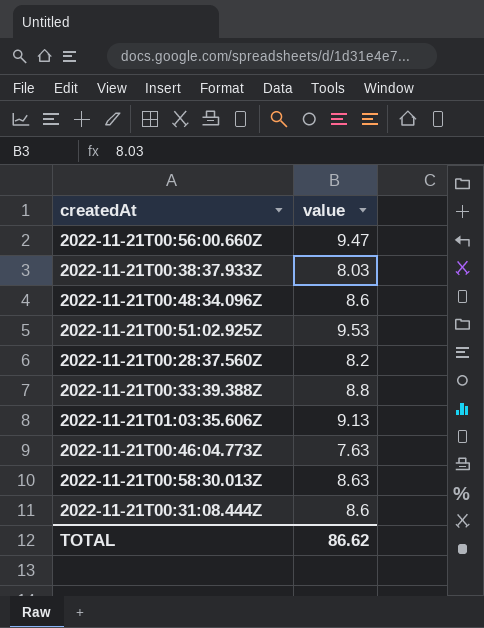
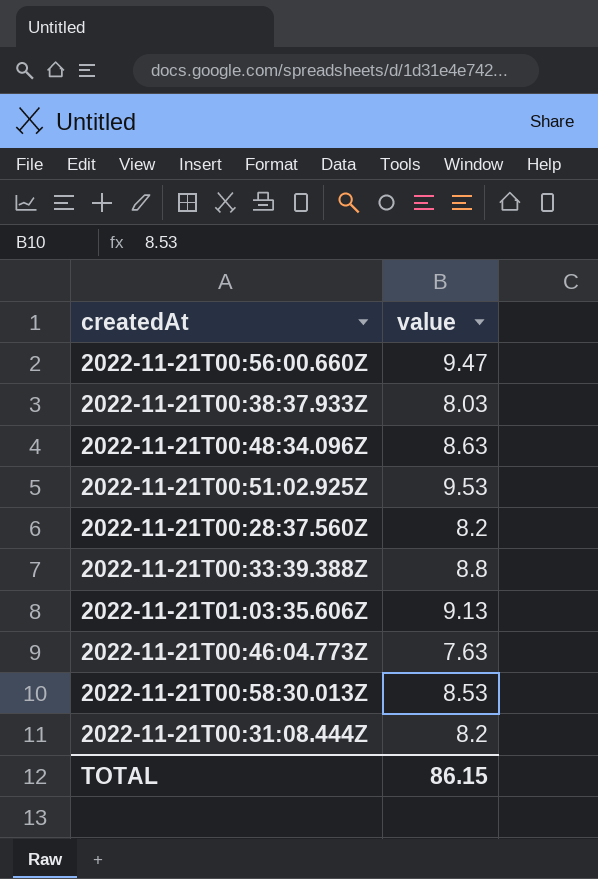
2022-11-21T00:48:34.096Z | value: 8.6 -> 8.63
2022-11-21T00:58:30.013Z | value: 8.63 -> 8.53
2022-11-21T00:31:08.444Z | value: 8.6 -> 8.2
TOTAL | value: 86.62 -> 86.15

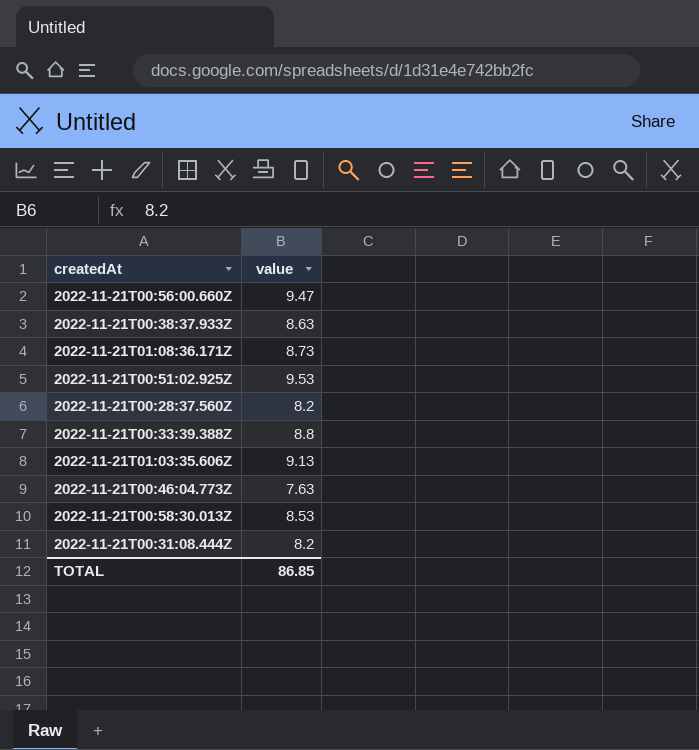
row 2022-11-21T00:48:34.096Z: 8.63 -> none
2022-11-21T00:38:37.933Z | value: 8.03 -> 8.63
row 2022-11-21T01:08:36.171Z: none -> 8.73
TOTAL | value: 86.15 -> 86.85

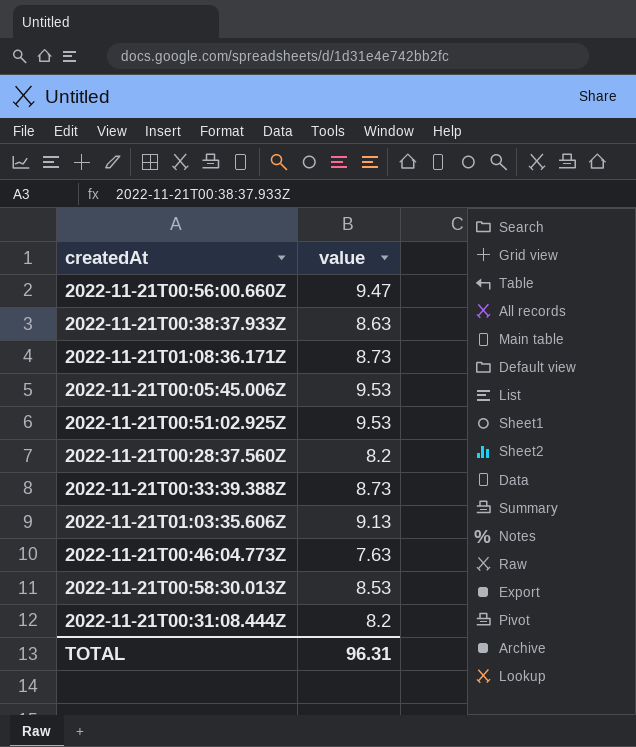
row 2022-11-21T00:05:45.006Z: none -> 9.53
2022-11-21T00:33:39.388Z | value: 8.8 -> 8.73
TOTAL | value: 86.85 -> 96.31

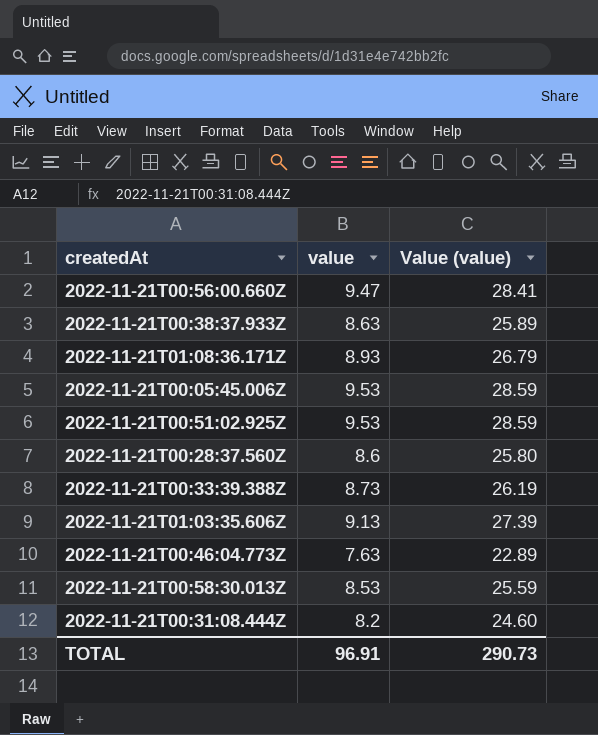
column Value (value) | formula: none -> [value] * 3
2022-11-21T01:08:36.171Z | value: 8.73 -> 8.93
2022-11-21T00:28:37.560Z | value: 8.2 -> 8.6
TOTAL | value: 96.31 -> 96.91

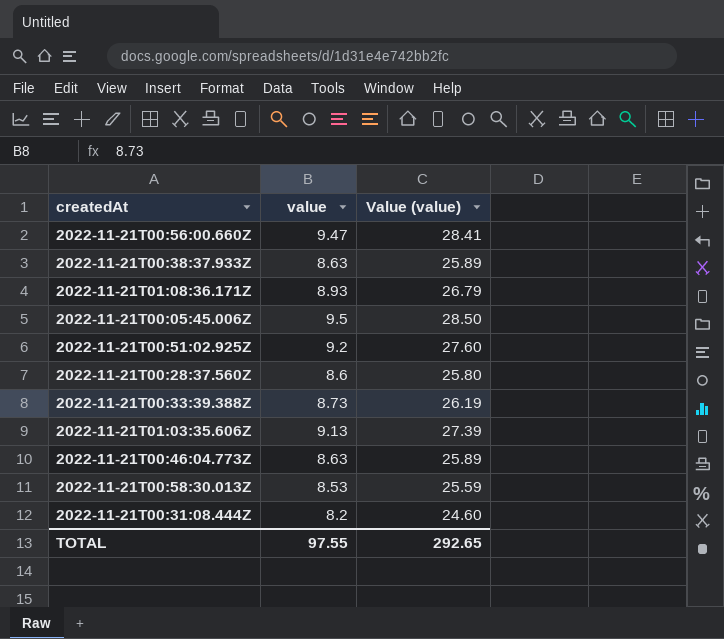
2022-11-21T00:05:45.006Z | value: 9.53 -> 9.5
2022-11-21T00:05:45.006Z | Value (value): 28.59 -> 28.50
2022-11-21T00:51:02.925Z | value: 9.53 -> 9.2
2022-11-21T00:51:02.925Z | Value (value): 28.59 -> 27.60
2022-11-21T00:46:04.773Z | value: 7.63 -> 8.63
2022-11-21T00:46:04.773Z | Value (value): 22.89 -> 25.89
TOTAL | value: 96.91 -> 97.55
TOTAL | Value (value): 290.73 -> 292.65

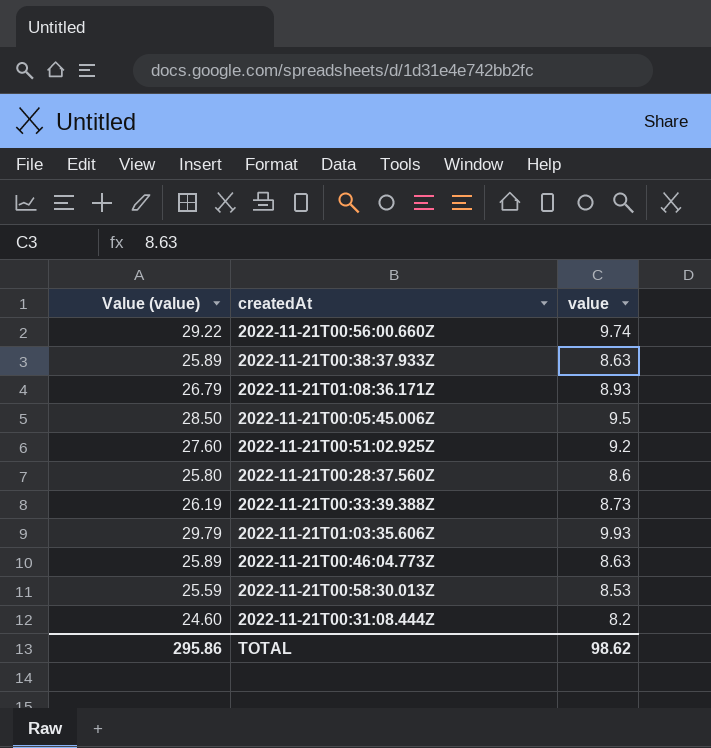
column Value (value) | position: 3 -> 1
2022-11-21T00:56:00.660Z | Value (value): 28.41 -> 29.22
2022-11-21T00:56:00.660Z | value: 9.47 -> 9.74
2022-11-21T01:03:35.606Z | Value (value): 27.39 -> 29.79
2022-11-21T01:03:35.606Z | value: 9.13 -> 9.93
TOTAL | Value (value): 292.65 -> 295.86
TOTAL | value: 97.55 -> 98.62

